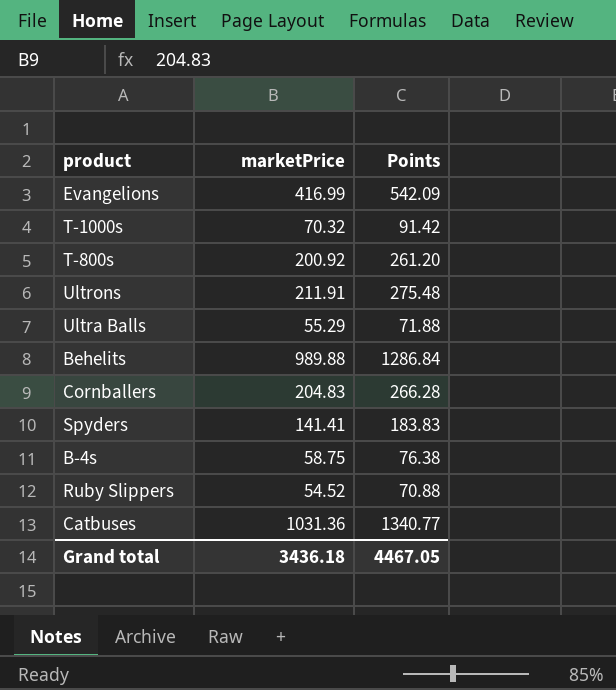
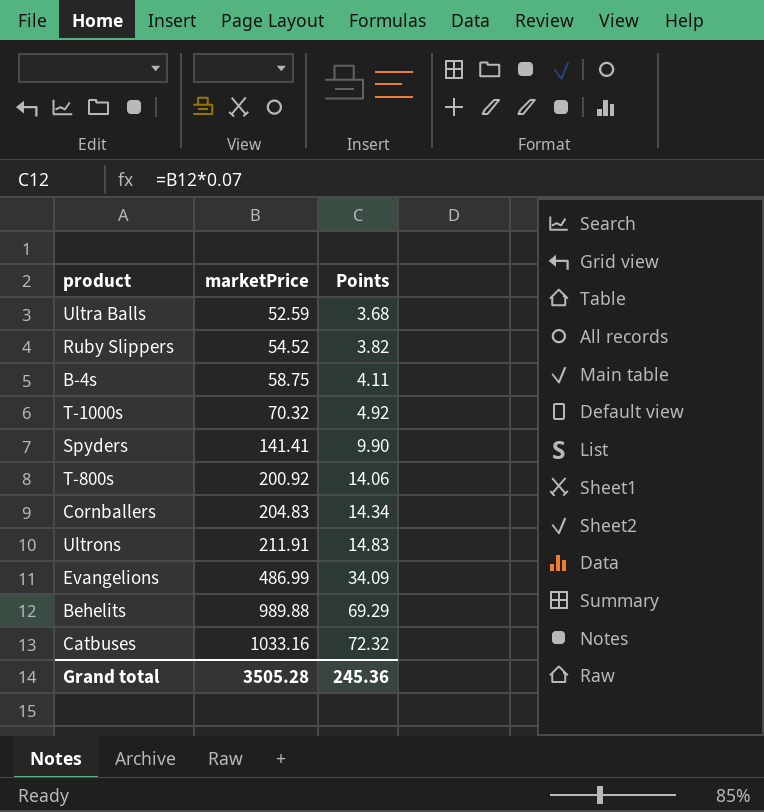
row order: none -> marketPrice ascending
column Points | formula: [marketPrice] * 1.3 -> [marketPrice] * 0.07
Ultra Balls | marketPrice: 55.29 -> 52.59
Evangelions | marketPrice: 416.99 -> 486.99
Catbuses | marketPrice: 1031.36 -> 1033.16
Grand total | marketPrice: 3436.18 -> 3505.28
Grand total | Points: 4467.05 -> 245.36

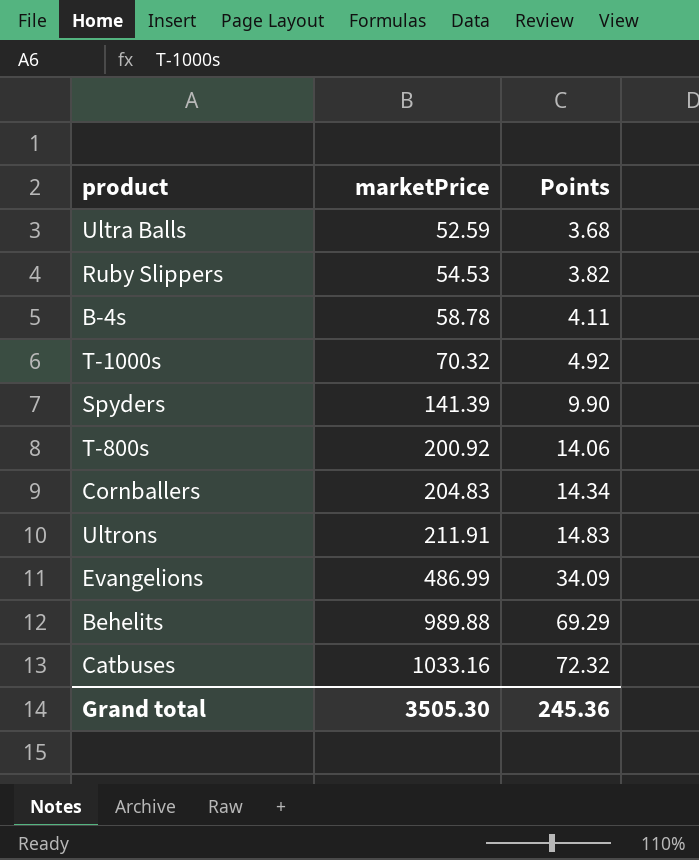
Ruby Slippers | marketPrice: 54.52 -> 54.53
B-4s | marketPrice: 58.75 -> 58.78
Spyders | marketPrice: 141.41 -> 141.39
Grand total | marketPrice: 3505.28 -> 3505.30

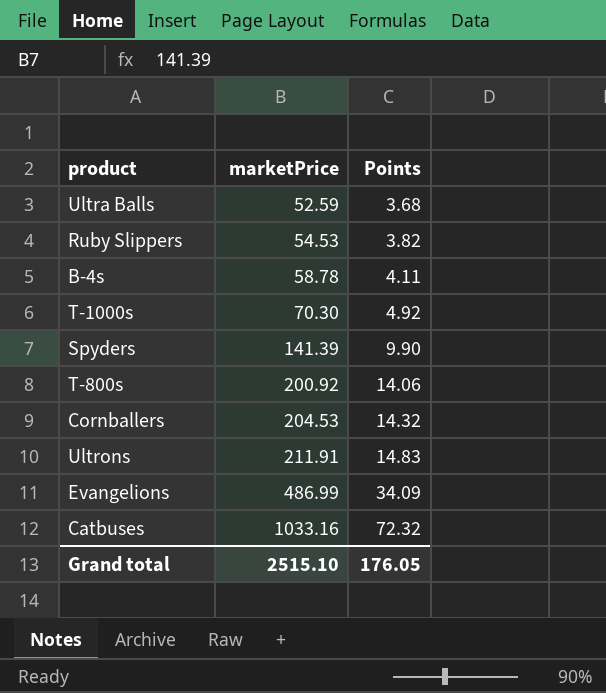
row Behelits: 989.88 | 69.29 -> none
T-1000s | marketPrice: 70.32 -> 70.30
Cornballers | marketPrice: 204.83 -> 204.53
Cornballers | Points: 14.34 -> 14.32
Grand total | marketPrice: 3505.30 -> 2515.10
Grand total | Points: 245.36 -> 176.05

